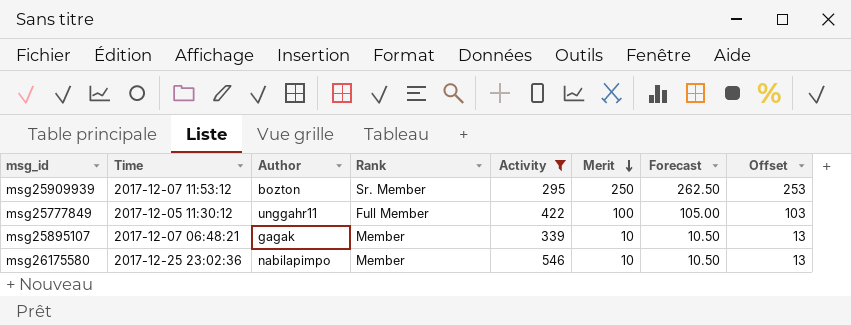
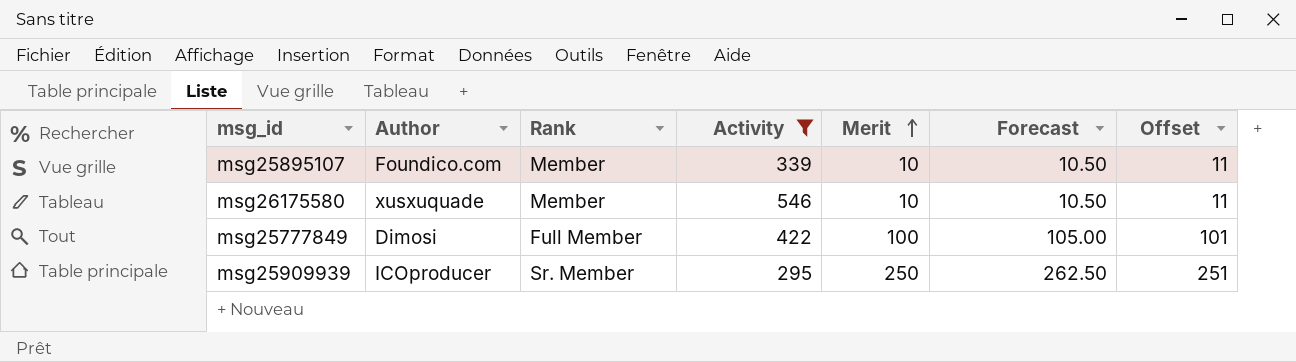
row order: Merit descending -> Merit ascending
column Time | position: 2 -> none
column Offset | formula: [Merit] + 3 -> [Merit] + 1
msg25895107 | Author: gagak -> Foundico.com
msg26175580 | Author: nabilapimpo -> xusxuquade
msg25777849 | Author: unggahr11 -> Dimosi
msg25909939 | Author: bozton -> ICOproducer

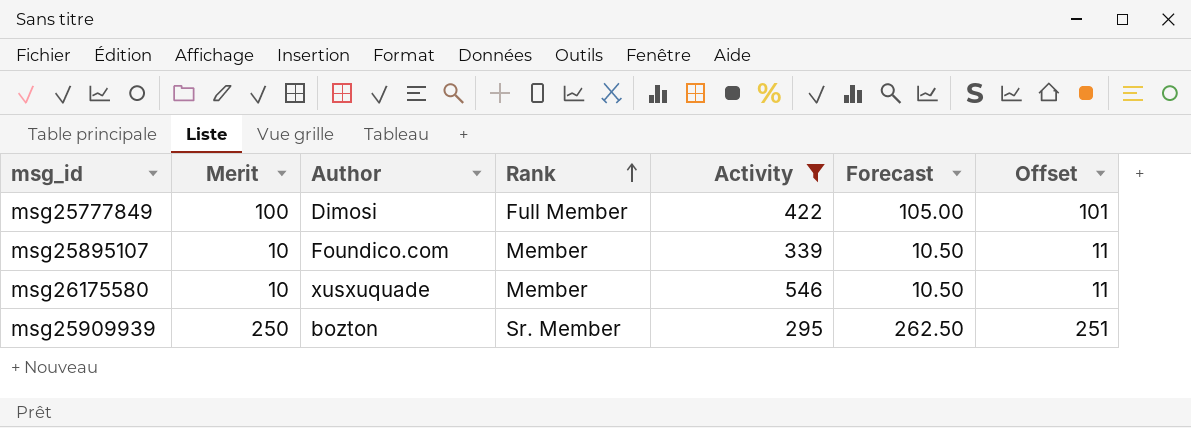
row order: Merit ascending -> Rank ascending
column Merit | position: 5 -> 2
msg25909939 | Author: ICOproducer -> bozton

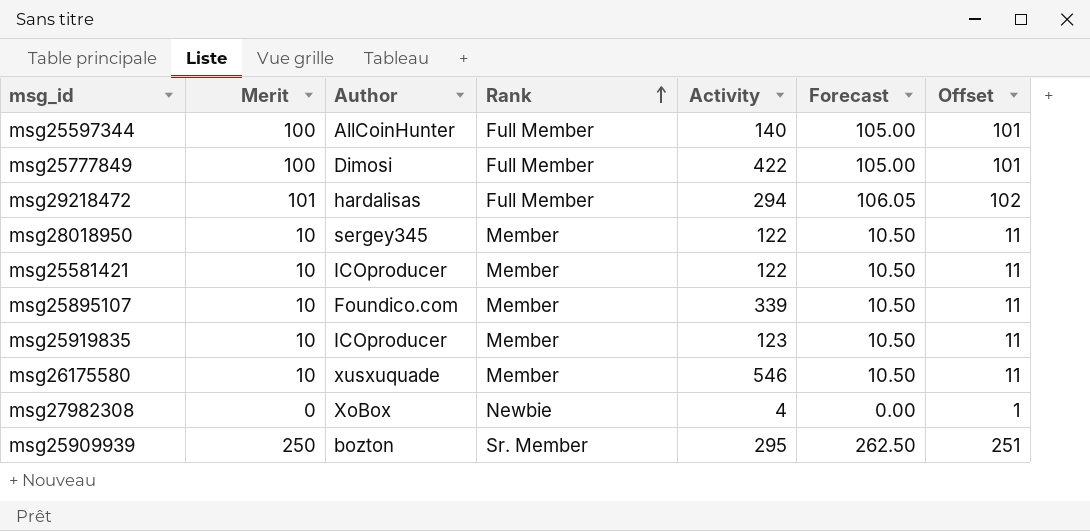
filter: Activity >= 295 -> none

